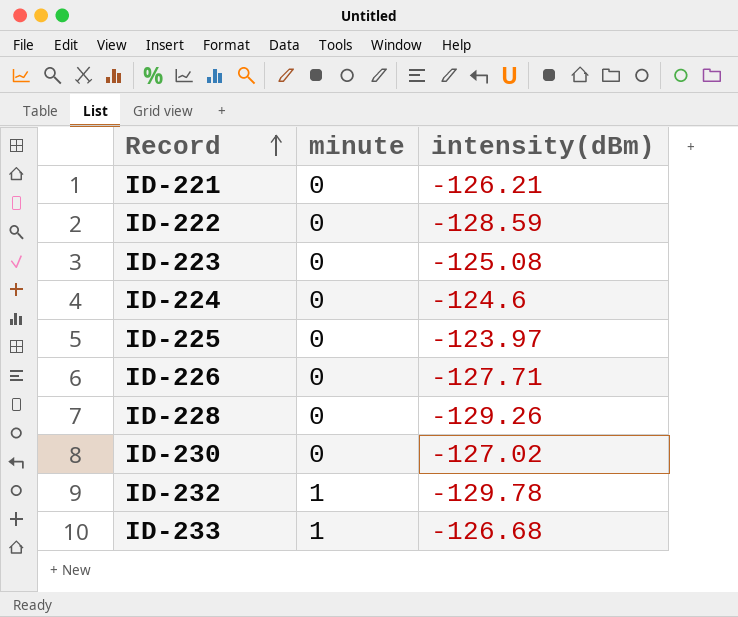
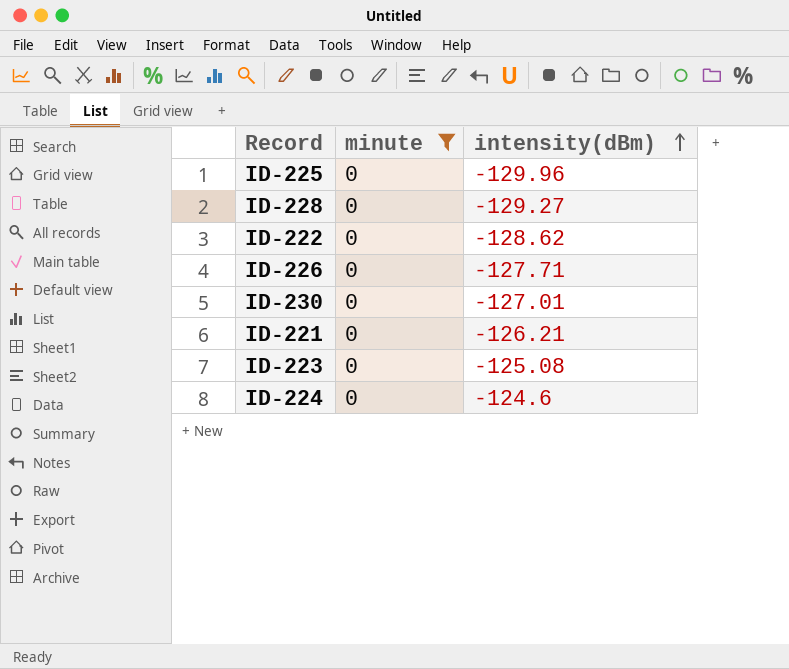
filter: none -> minute = 0
row order: Record ascending -> intensity(dBm) ascending
ID-225 | intensity(dBm): -123.97 -> -129.96
ID-228 | intensity(dBm): -129.26 -> -129.27
ID-222 | intensity(dBm): -128.59 -> -128.62
ID-230 | intensity(dBm): -127.02 -> -127.01

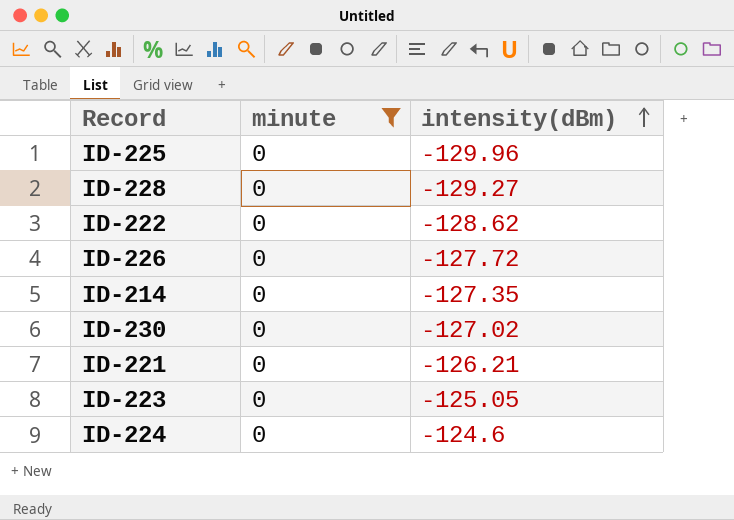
ID-226 | intensity(dBm): -127.71 -> -127.72
row ID-214: none -> 0 | -127.35
ID-230 | intensity(dBm): -127.01 -> -127.02
ID-223 | intensity(dBm): -125.08 -> -125.05

